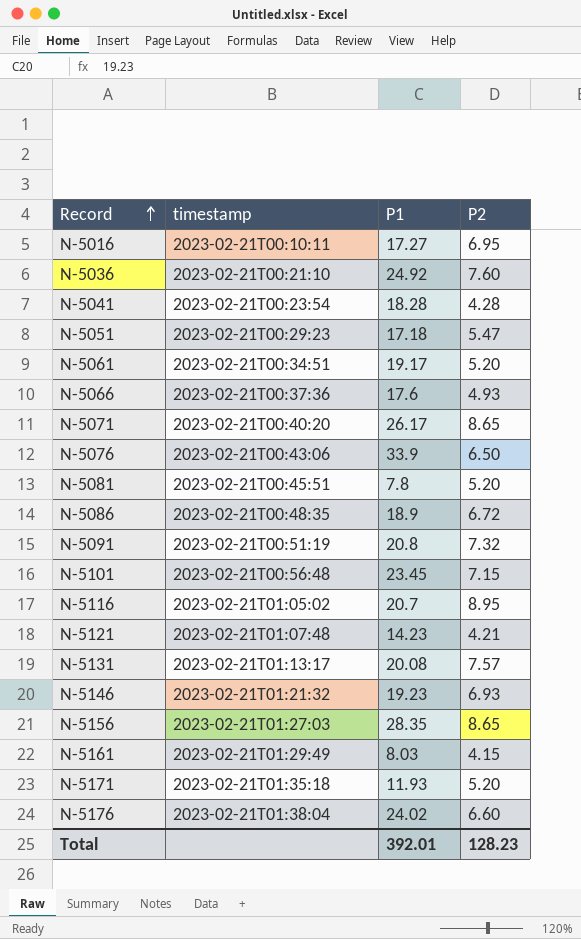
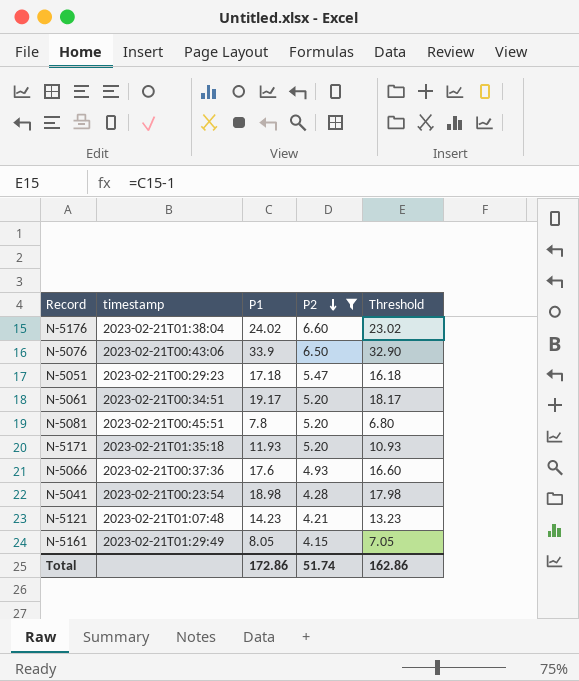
filter: none -> P2 <= 6.60
row order: Record ascending -> P2 descending
column Threshold | formula: none -> [P1] - 1
N-5041 | P1: 18.28 -> 18.98
N-5161 | P1: 8.03 -> 8.05
Total | P1: 392.01 -> 172.86
Total | P2: 128.23 -> 51.74

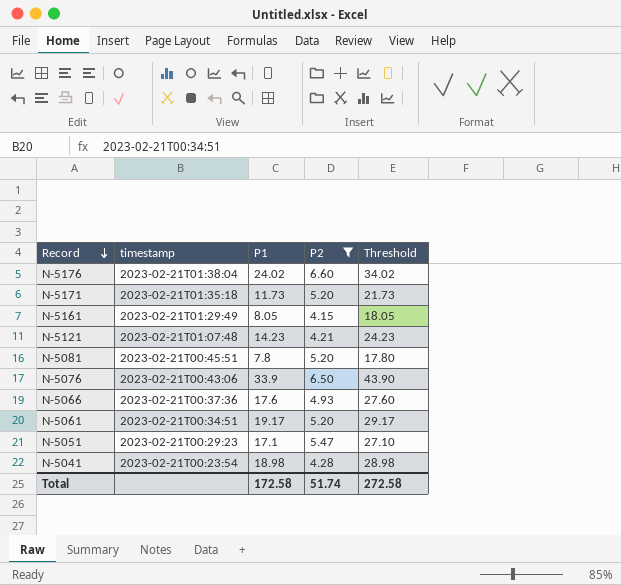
row order: P2 descending -> Record descending
column Threshold | formula: [P1] - 1 -> [P1] + 10
N-5171 | P1: 11.93 -> 11.73
N-5051 | P1: 17.18 -> 17.1
Total | P1: 172.86 -> 172.58
Total | Threshold: 162.86 -> 272.58

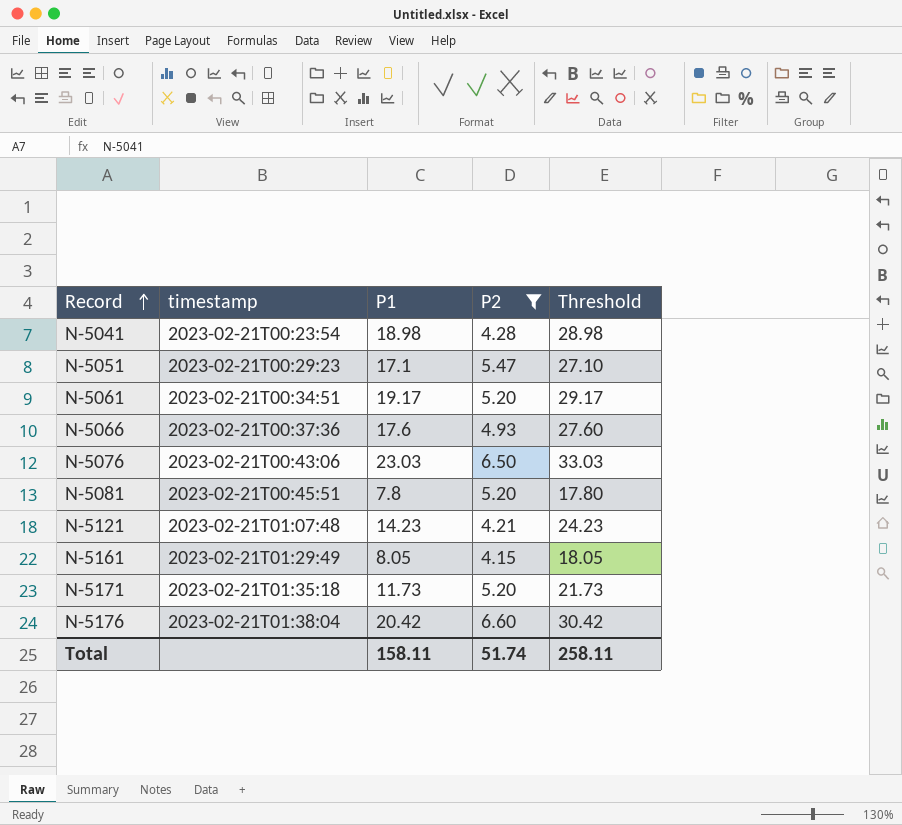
row order: Record descending -> Record ascending
N-5076 | P1: 33.9 -> 23.03
N-5076 | Threshold: 43.90 -> 33.03
N-5176 | P1: 24.02 -> 20.42
N-5176 | Threshold: 34.02 -> 30.42
Total | P1: 172.58 -> 158.11
Total | Threshold: 272.58 -> 258.11

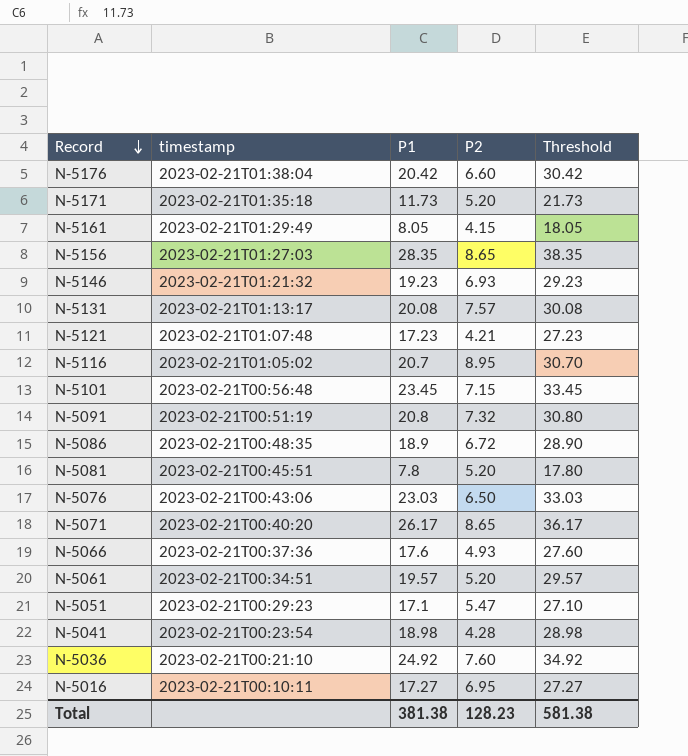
filter: P2 <= 6.60 -> none
row order: Record ascending -> Record descending
N-5121 | P1: 14.23 -> 17.23
N-5121 | Threshold: 24.23 -> 27.23
N-5061 | P1: 19.17 -> 19.57
N-5061 | Threshold: 29.17 -> 29.57
Total | P1: 158.11 -> 381.38
Total | P2: 51.74 -> 128.23
Total | Threshold: 258.11 -> 581.38

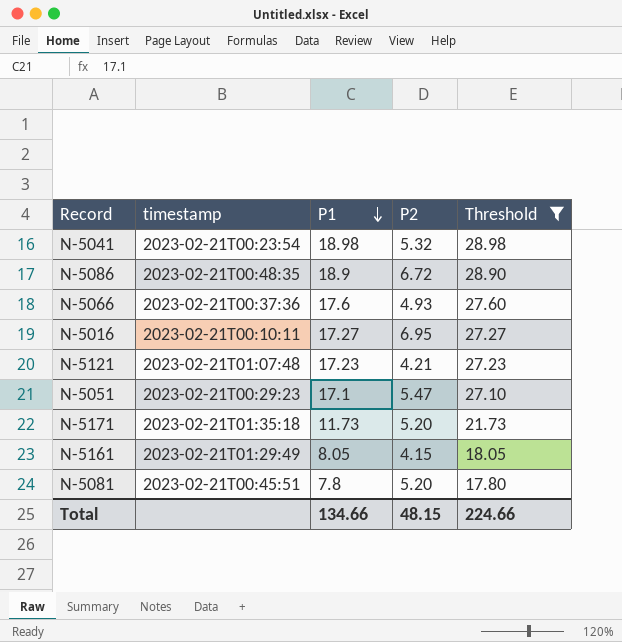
filter: none -> Threshold <= 28.98
row order: Record descending -> P1 descending
N-5041 | P2: 4.28 -> 5.32
Total | P1: 381.38 -> 134.66
Total | P2: 128.23 -> 48.15
Total | Threshold: 581.38 -> 224.66

